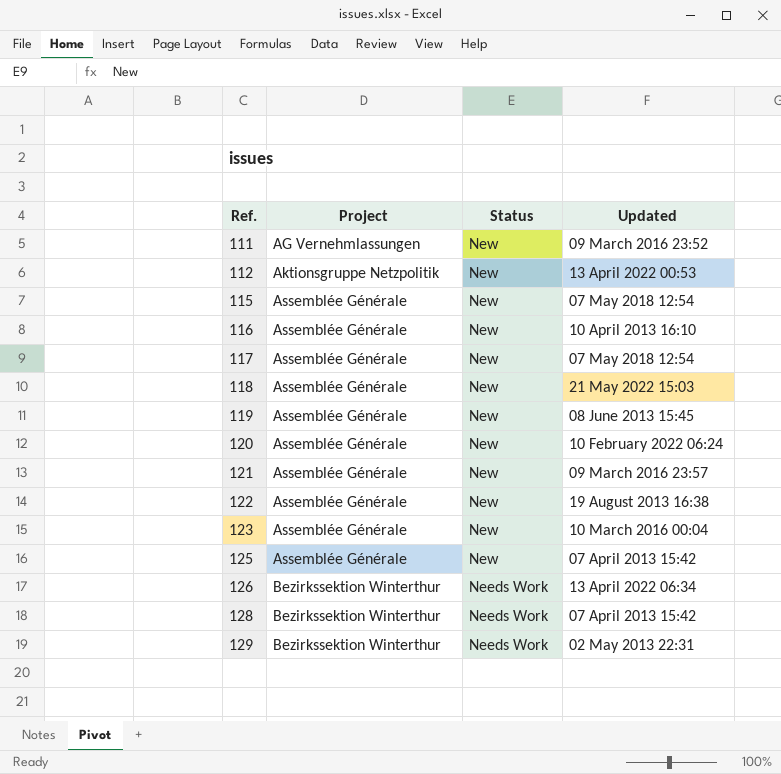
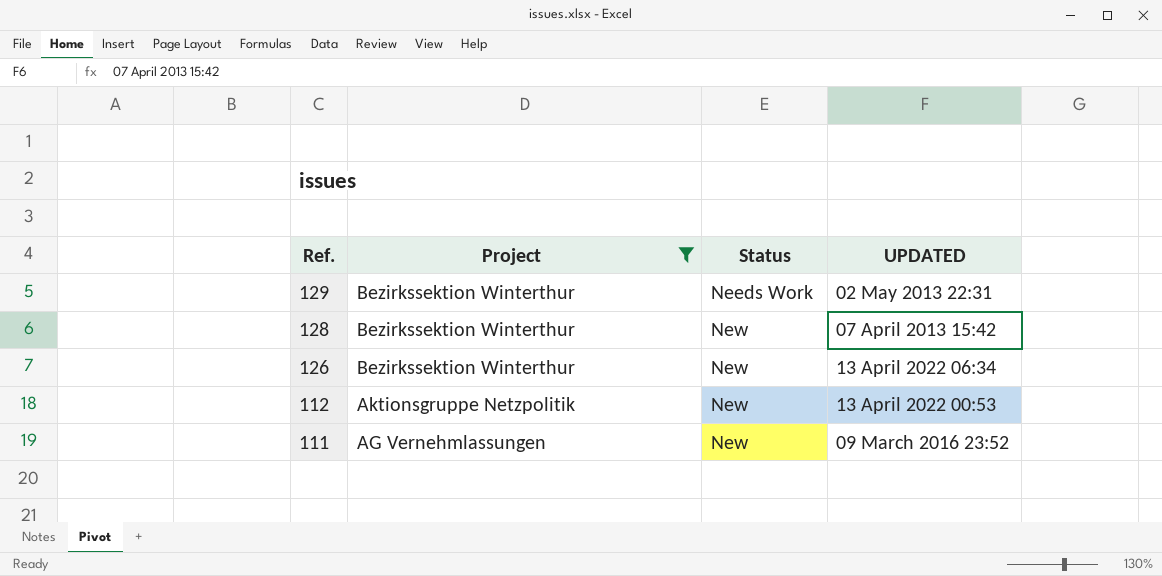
filter: none -> Project != Assemblée Générale
row order: Ref. ascending -> Ref. descending
column name: Updated -> UPDATED
128 | Status: Needs Work -> New
126 | Status: Needs Work -> New

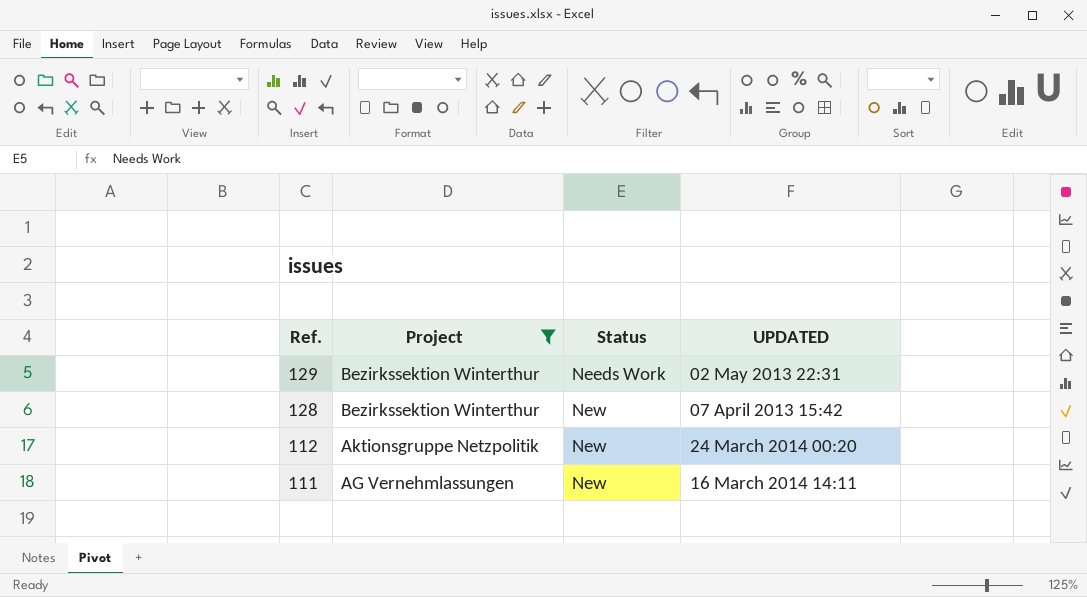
row 126: Bezirkssektion Winterthur | New | 13 April 2022 06:34 -> none
112 | UPDATED: 13 April 2022 00:53 -> 24 March 2014 00:20
111 | UPDATED: 09 March 2016 23:52 -> 16 March 2014 14:11

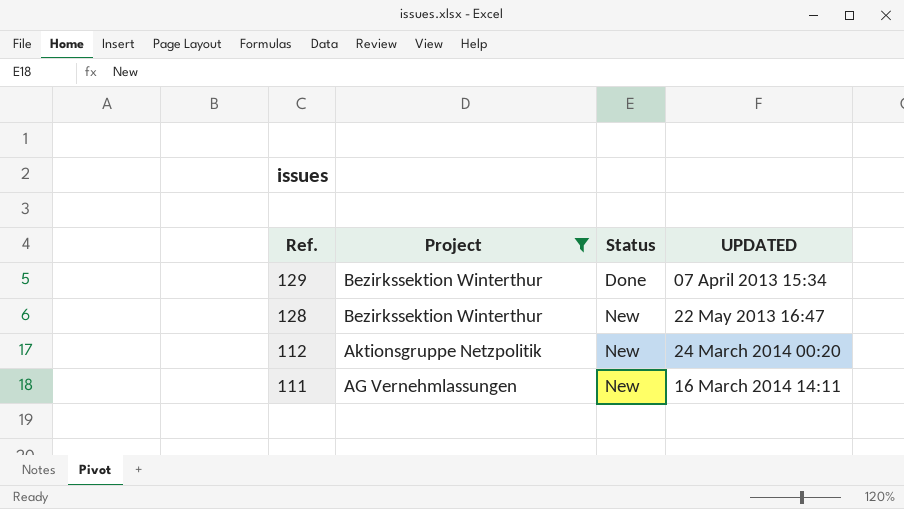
129 | Status: Needs Work -> Done
129 | UPDATED: 02 May 2013 22:31 -> 07 April 2013 15:34
128 | UPDATED: 07 April 2013 15:42 -> 22 May 2013 16:47

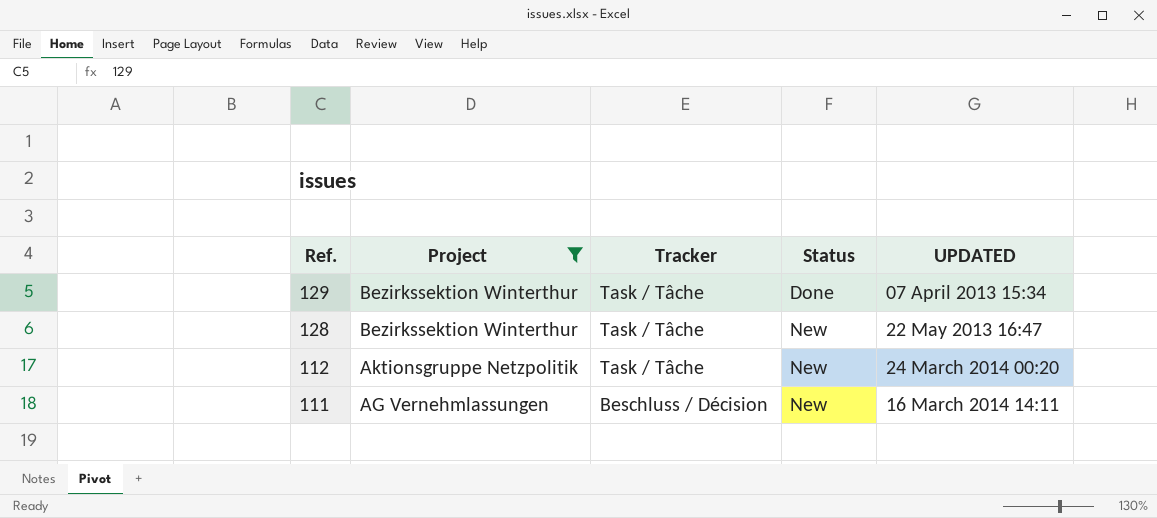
column Tracker | position: none -> 3

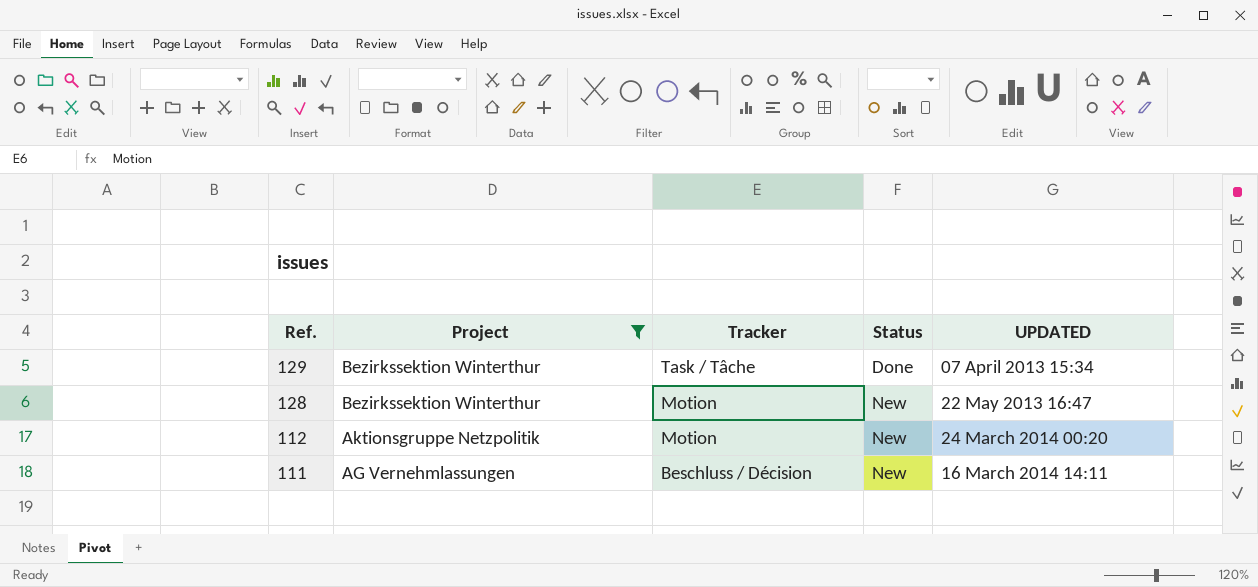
128 | Tracker: Task / Tâche -> Motion
112 | Tracker: Task / Tâche -> Motion

